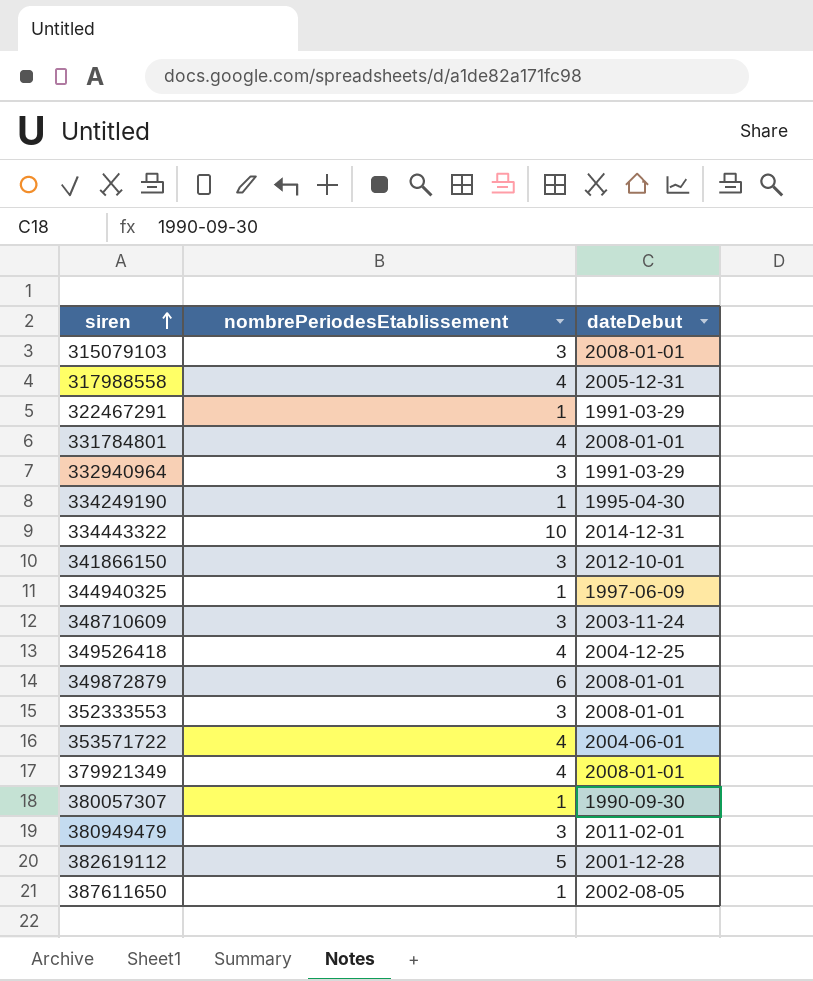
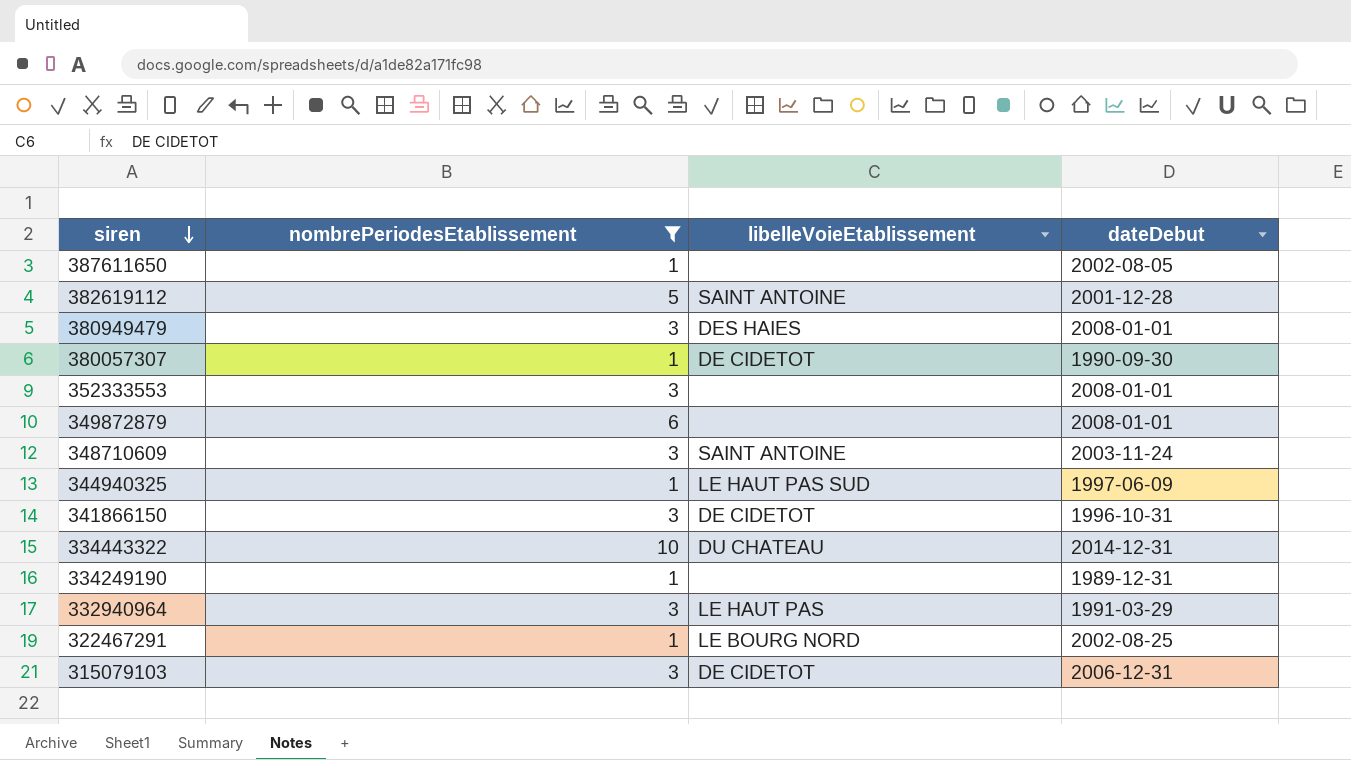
filter: none -> nombrePeriodesEtablissement != 4
row order: siren ascending -> siren descending
column libelleVoieEtablissement | position: none -> 3
380949479 | dateDebut: 2011-02-01 -> 2008-01-01
341866150 | dateDebut: 2012-10-01 -> 1996-10-31
334249190 | dateDebut: 1995-04-30 -> 1989-12-31
322467291 | dateDebut: 1991-03-29 -> 2002-08-25
315079103 | dateDebut: 2008-01-01 -> 2006-12-31

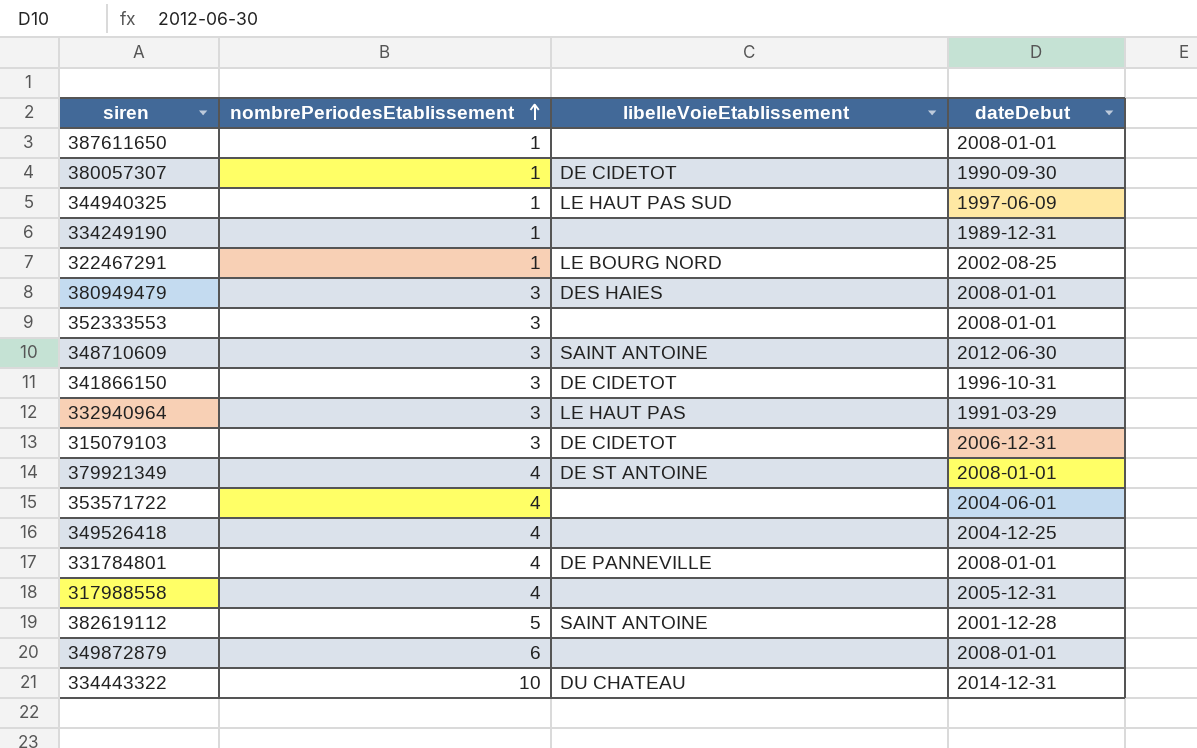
filter: nombrePeriodesEtablissement != 4 -> none
row order: siren descending -> nombrePeriodesEtablissement ascending
387611650 | dateDebut: 2002-08-05 -> 2008-01-01
348710609 | dateDebut: 2003-11-24 -> 2012-06-30

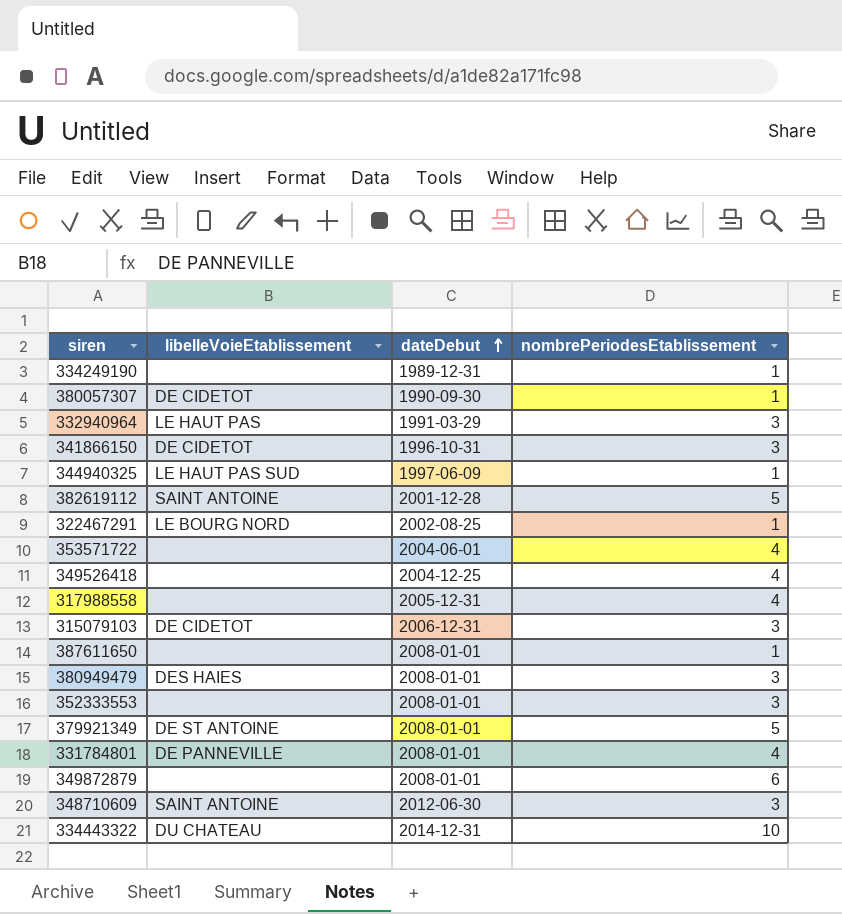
row order: nombrePeriodesEtablissement ascending -> dateDebut ascending
column nombrePeriodesEtablissement | position: 2 -> 4
379921349 | nombrePeriodesEtablissement: 4 -> 5

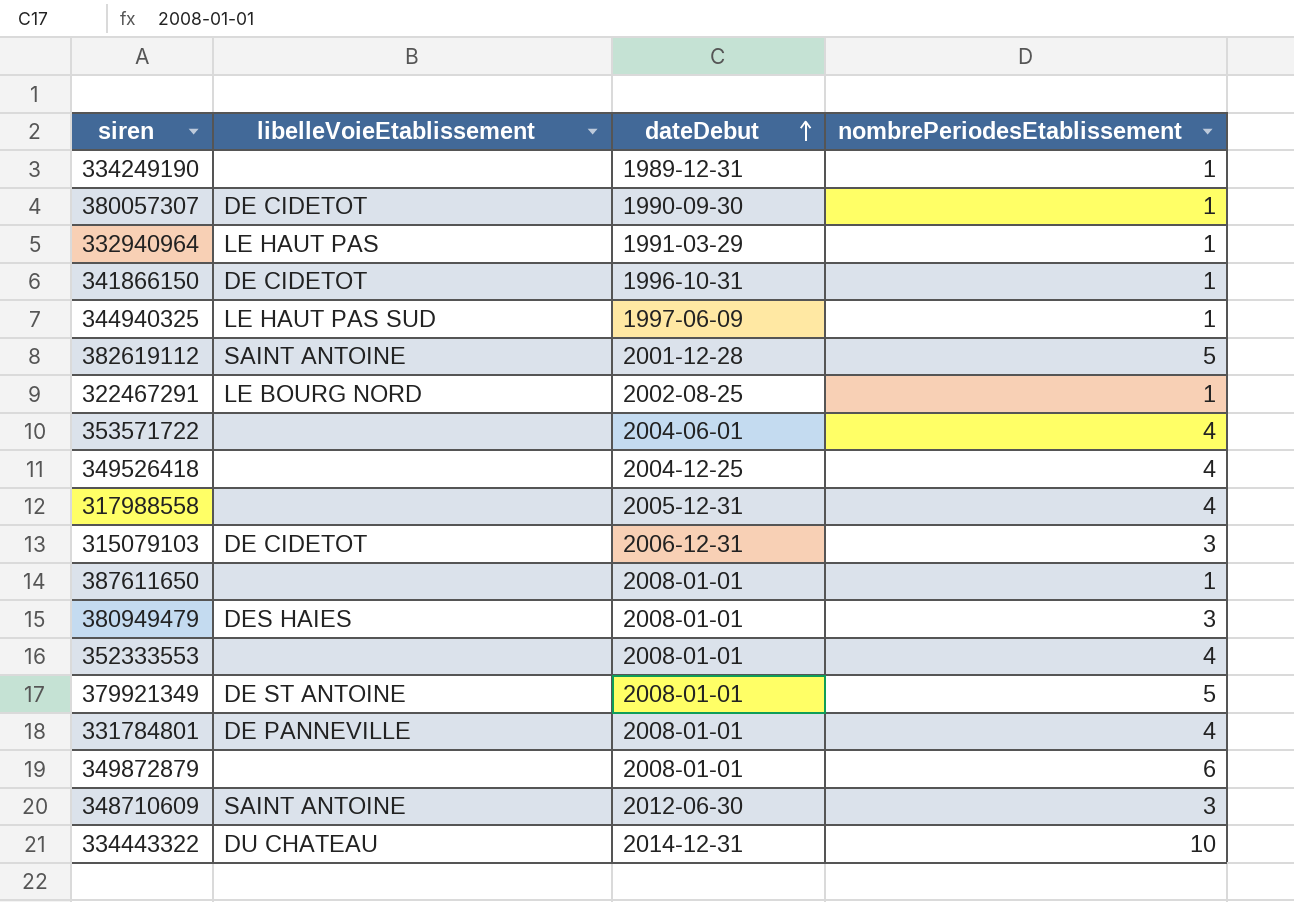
332940964 | nombrePeriodesEtablissement: 3 -> 1
341866150 | nombrePeriodesEtablissement: 3 -> 1
352333553 | nombrePeriodesEtablissement: 3 -> 4

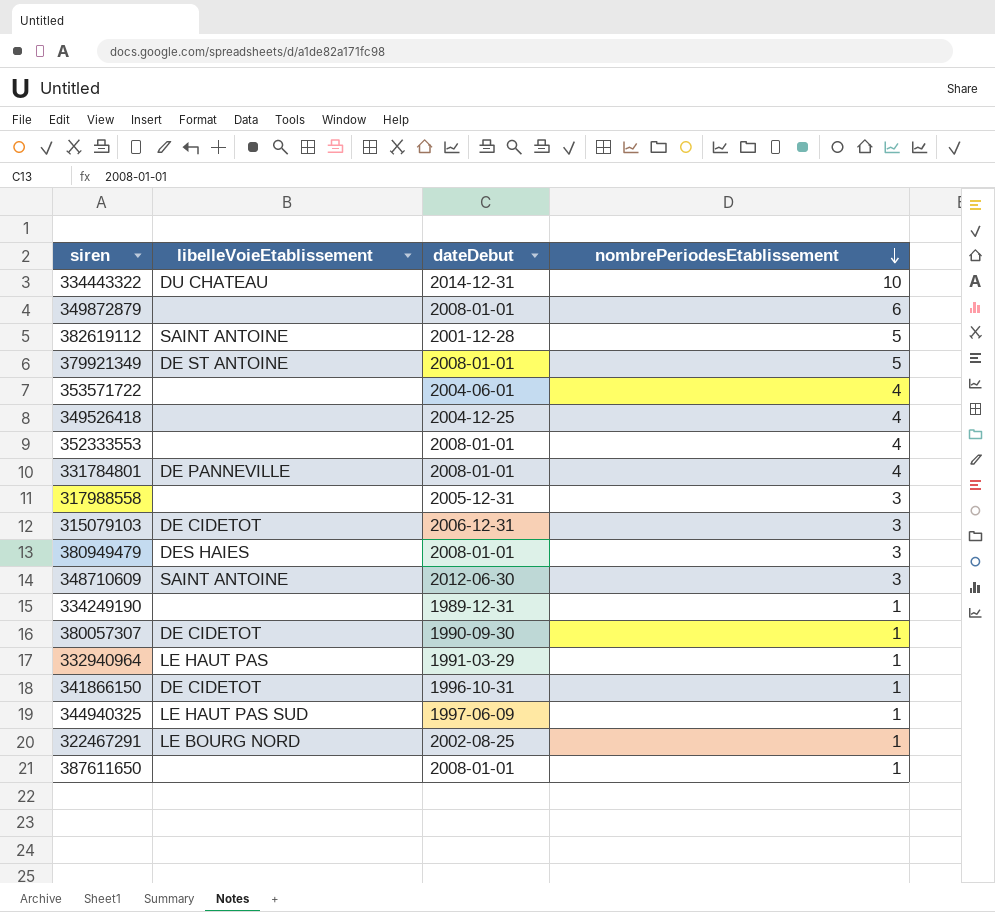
row order: dateDebut ascending -> nombrePeriodesEtablissement descending
317988558 | nombrePeriodesEtablissement: 4 -> 3

